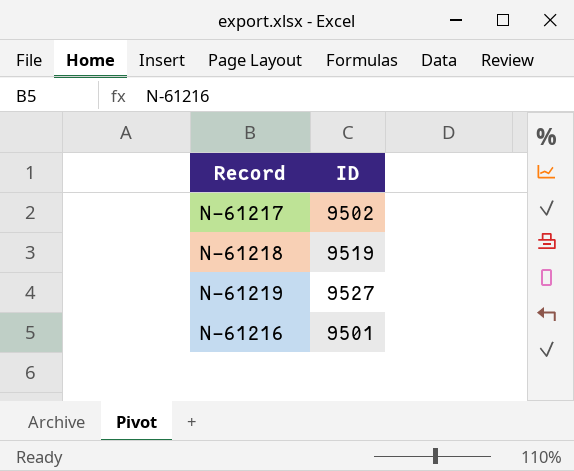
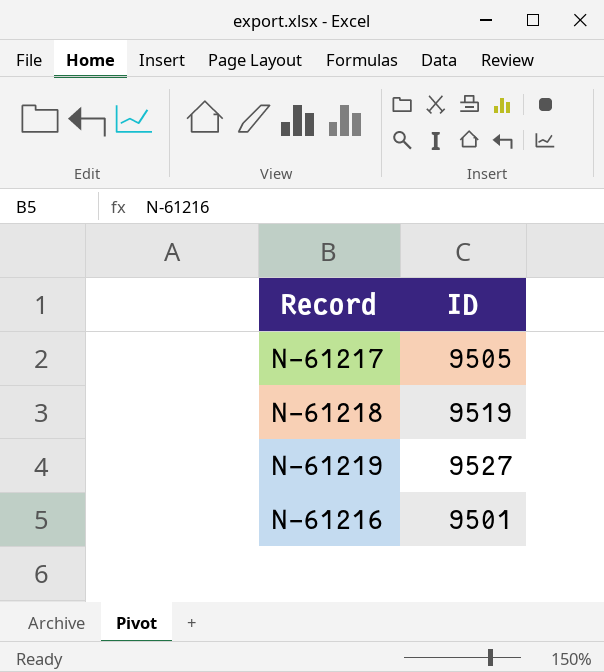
N-61217 | ID: 9502 -> 9505

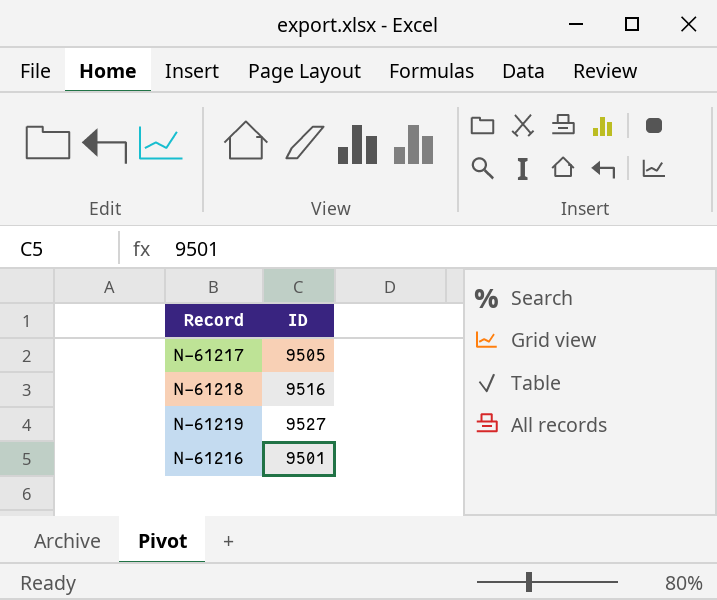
N-61218 | ID: 9519 -> 9516

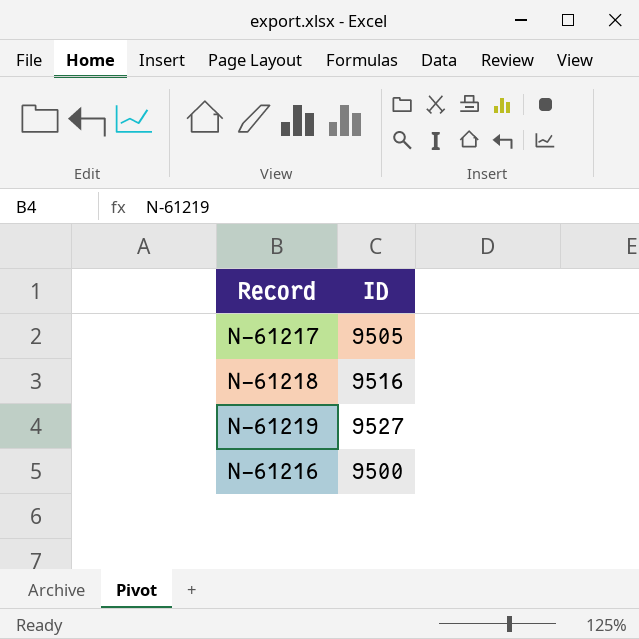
N-61216 | ID: 9501 -> 9500

